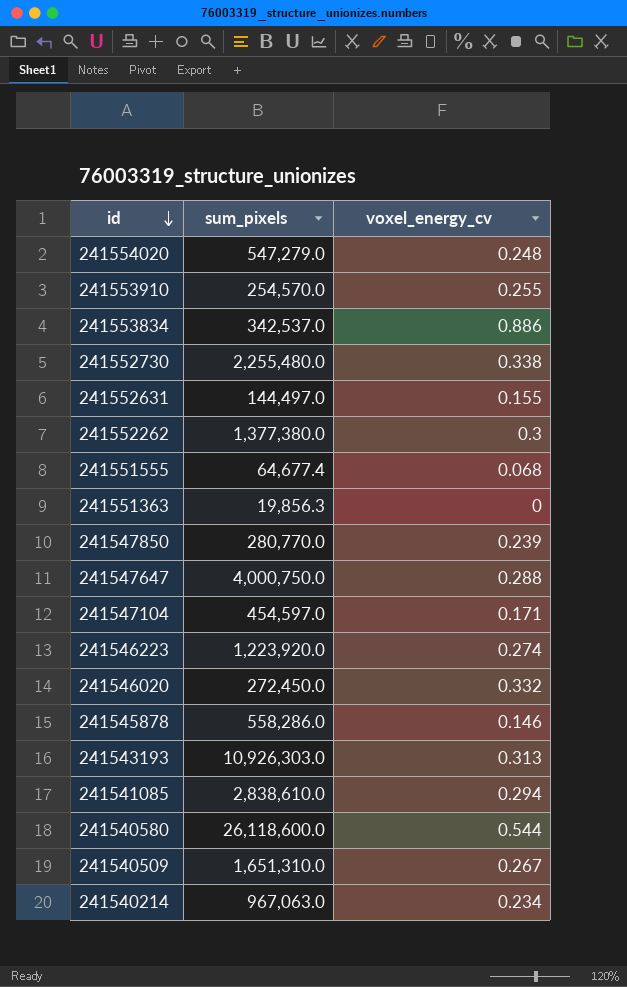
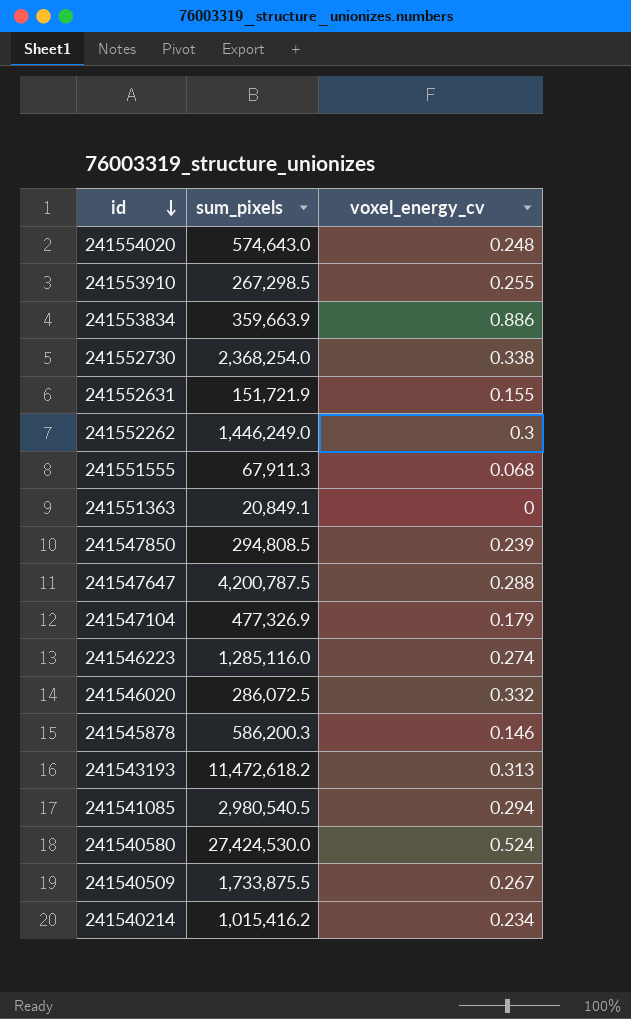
241554020 | sum_pixels: 547,279.0 -> 574,643.0
241553910 | sum_pixels: 254,570.0 -> 267,298.5
241553834 | sum_pixels: 342,537.0 -> 359,663.9
241552730 | sum_pixels: 2,255,480.0 -> 2,368,254.0
241552631 | sum_pixels: 144,497.0 -> 151,721.9
241552262 | sum_pixels: 1,377,380.0 -> 1,446,249.0
241551555 | sum_pixels: 64,677.4 -> 67,911.3
241551363 | sum_pixels: 19,856.3 -> 20,849.1
241547850 | sum_pixels: 280,770.0 -> 294,808.5
241547647 | sum_pixels: 4,000,750.0 -> 4,200,787.5
241547104 | sum_pixels: 454,597.0 -> 477,326.9
241547104 | voxel_energy_cv: 0.171 -> 0.179
241546223 | sum_pixels: 1,223,920.0 -> 1,285,116.0
241546020 | sum_pixels: 272,450.0 -> 286,072.5
241545878 | sum_pixels: 558,286.0 -> 586,200.3
241543193 | sum_pixels: 10,926,303.0 -> 11,472,618.2
241541085 | sum_pixels: 2,838,610.0 -> 2,980,540.5
241540580 | sum_pixels: 26,118,600.0 -> 27,424,530.0
241540580 | voxel_energy_cv: 0.544 -> 0.524
241540509 | sum_pixels: 1,651,310.0 -> 1,733,875.5
241540214 | sum_pixels: 967,063.0 -> 1,015,416.2

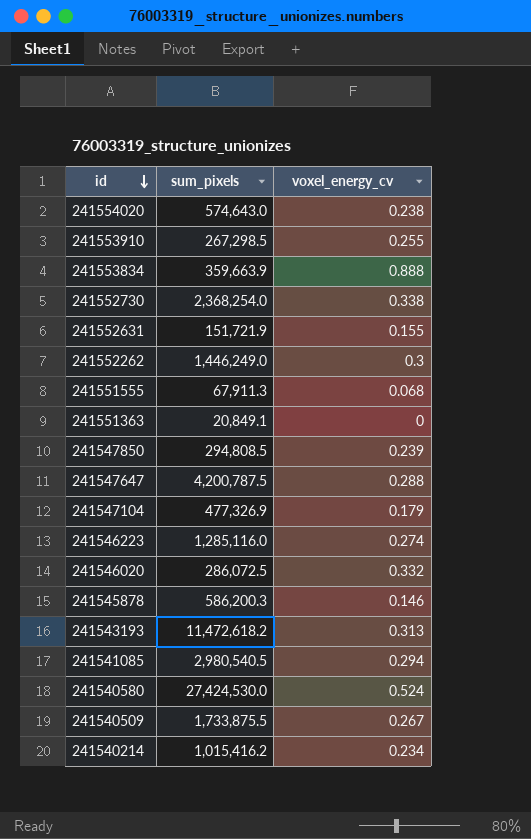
241554020 | voxel_energy_cv: 0.248 -> 0.238
241553834 | voxel_energy_cv: 0.886 -> 0.888

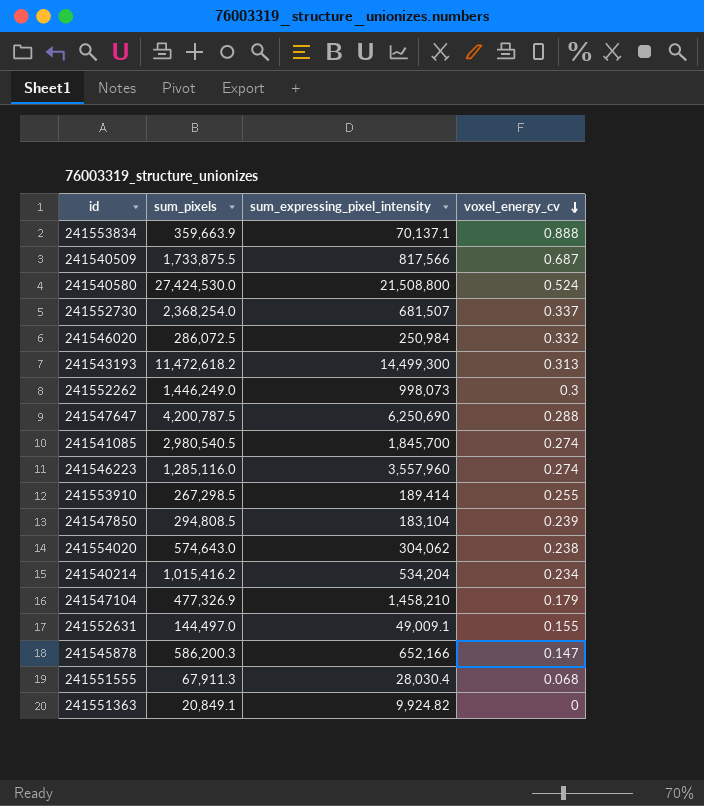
row order: id descending -> voxel_energy_cv descending
column sum_expressing_pixel_intensity | position: none -> 3
241540509 | voxel_energy_cv: 0.267 -> 0.687
241552730 | voxel_energy_cv: 0.338 -> 0.337
241541085 | voxel_energy_cv: 0.294 -> 0.274
241552631 | sum_pixels: 151,721.9 -> 144,497.0
241545878 | voxel_energy_cv: 0.146 -> 0.147

